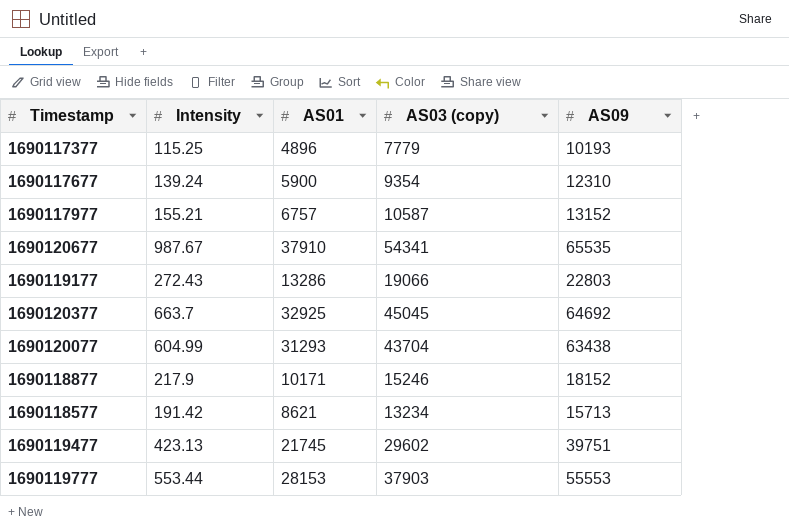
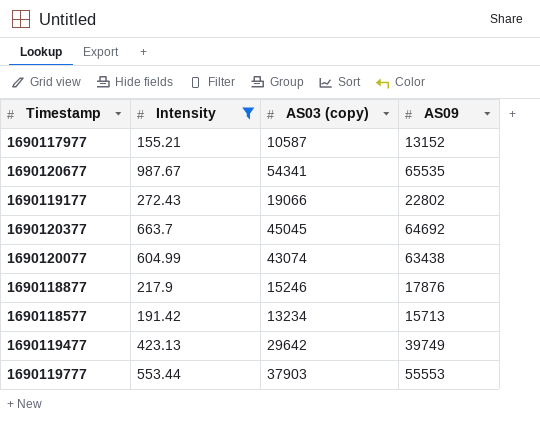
filter: none -> Intensity >= 155.21
column AS01 | position: 3 -> none
1690119177 | AS09: 22803 -> 22802
1690120077 | AS03 (copy): 43704 -> 43074
1690118877 | AS09: 18152 -> 17876
1690119477 | AS03 (copy): 29602 -> 29642
1690119477 | AS09: 39751 -> 39749

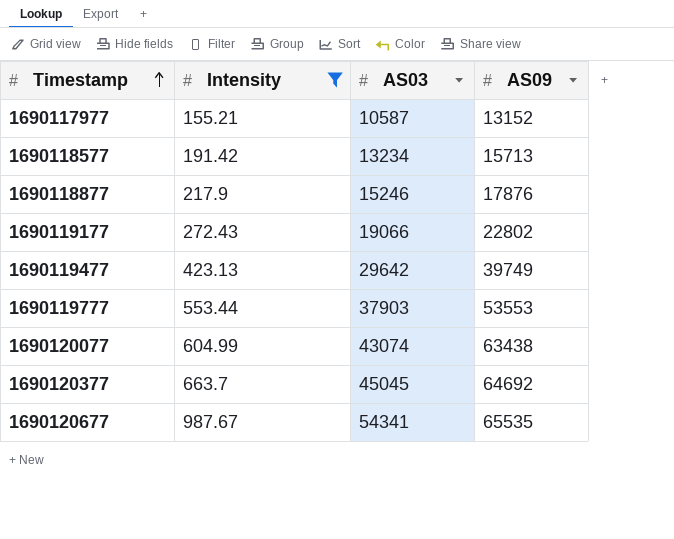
row order: none -> Timestamp ascending
column name: AS03 (copy) -> AS03
1690119777 | AS09: 55553 -> 53553

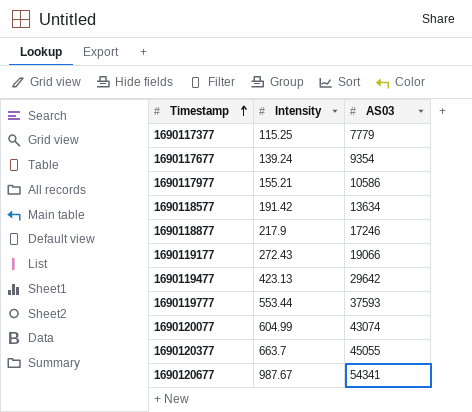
filter: Intensity >= 155.21 -> none
column AS09 | position: 4 -> none
1690117977 | AS03: 10587 -> 10586
1690118577 | AS03: 13234 -> 13634
1690118877 | AS03: 15246 -> 17246
1690119777 | AS03: 37903 -> 37593
1690120377 | AS03: 45045 -> 45055

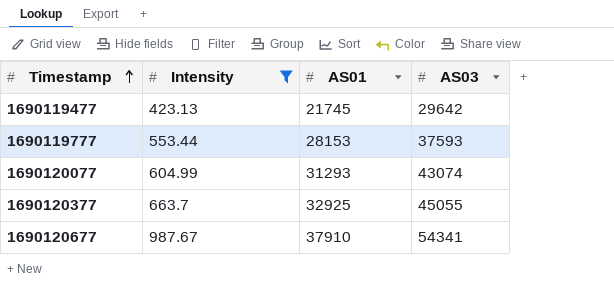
filter: none -> Intensity >= 423.13
column AS01 | position: none -> 3

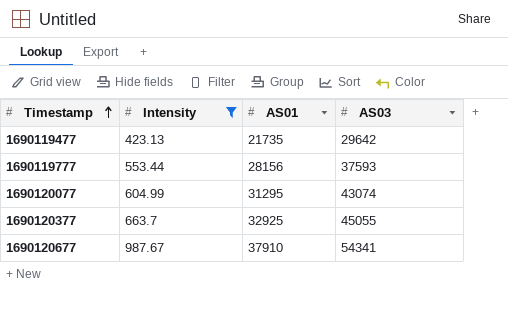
1690119477 | AS01: 21745 -> 21735
1690119777 | AS01: 28153 -> 28156
1690120077 | AS01: 31293 -> 31295

